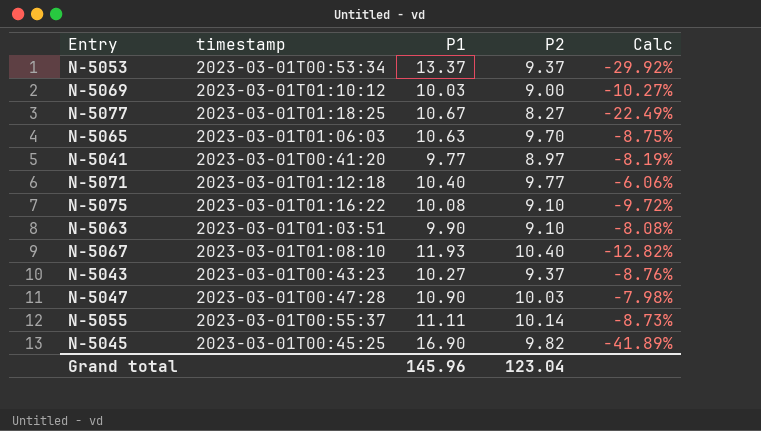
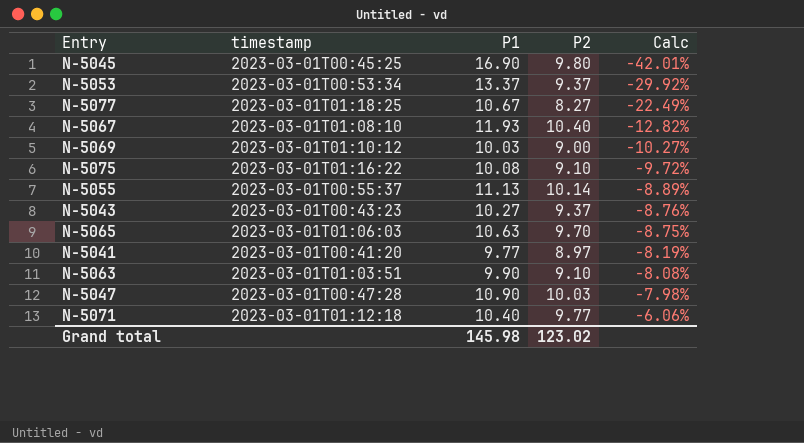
row order: none -> Calc ascending
N-5045 | P2: 9.82 -> 9.80
N-5045 | Calc: -41.89% -> -42.01%
N-5055 | P1: 11.11 -> 11.13
N-5055 | Calc: -8.73% -> -8.89%
Grand total | P1: 145.96 -> 145.98
Grand total | P2: 123.04 -> 123.02

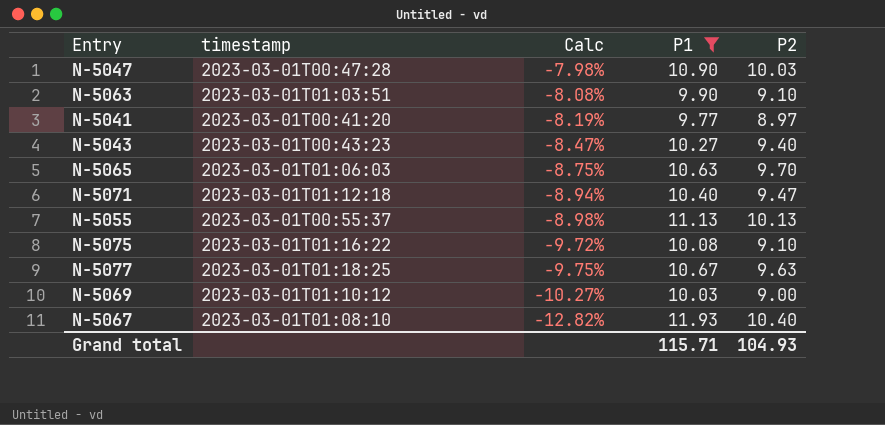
filter: none -> P1 <= 11.93
row order: Calc ascending -> Calc descending
column Calc | position: 5 -> 3
N-5043 | Calc: -8.76% -> -8.47%
N-5043 | P2: 9.37 -> 9.40
N-5071 | Calc: -6.06% -> -8.94%
N-5071 | P2: 9.77 -> 9.47
N-5055 | Calc: -8.89% -> -8.98%
N-5055 | P2: 10.14 -> 10.13
N-5077 | Calc: -22.49% -> -9.75%
N-5077 | P2: 8.27 -> 9.63
Grand total | P1: 145.98 -> 115.71
Grand total | P2: 123.02 -> 104.93

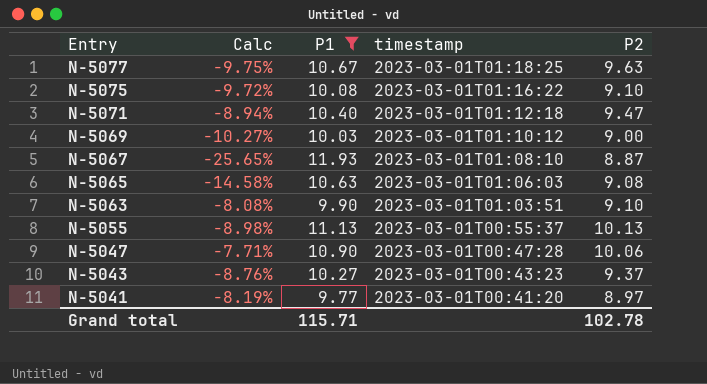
row order: Calc descending -> Entry descending
column timestamp | position: 2 -> 4
N-5067 | Calc: -12.82% -> -25.65%
N-5067 | P2: 10.40 -> 8.87
N-5065 | Calc: -8.75% -> -14.58%
N-5065 | P2: 9.70 -> 9.08
N-5047 | Calc: -7.98% -> -7.71%
N-5047 | P2: 10.03 -> 10.06
N-5043 | Calc: -8.47% -> -8.76%
N-5043 | P2: 9.40 -> 9.37
Grand total | P2: 104.93 -> 102.78

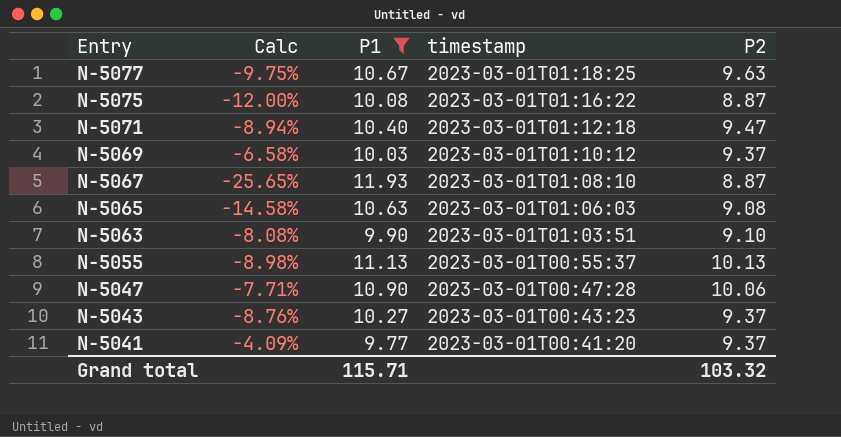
N-5075 | Calc: -9.72% -> -12.00%
N-5075 | P2: 9.10 -> 8.87
N-5069 | Calc: -10.27% -> -6.58%
N-5069 | P2: 9.00 -> 9.37
N-5041 | Calc: -8.19% -> -4.09%
N-5041 | P2: 8.97 -> 9.37
Grand total | P2: 102.78 -> 103.32

